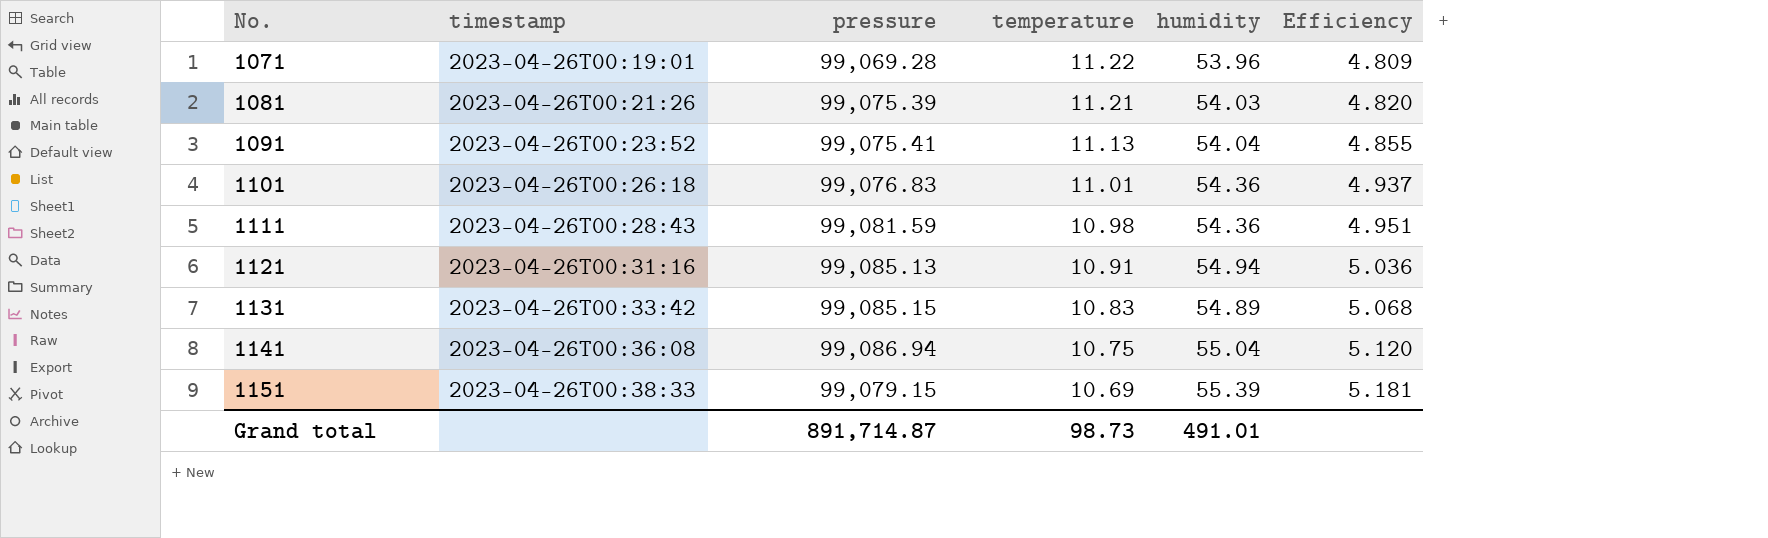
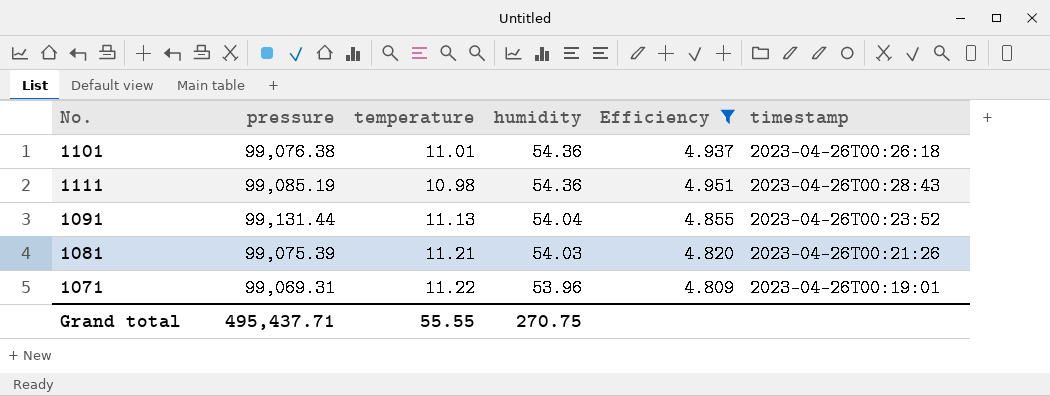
filter: none -> Efficiency <= 4.951
row order: No. ascending -> humidity descending
column timestamp | position: 2 -> 6
1101 | pressure: 99,076.83 -> 99,076.38
1111 | pressure: 99,081.59 -> 99,085.19
1091 | pressure: 99,075.41 -> 99,131.44
1071 | pressure: 99,069.28 -> 99,069.31
Grand total | pressure: 891,714.87 -> 495,437.71
Grand total | temperature: 98.73 -> 55.55
Grand total | humidity: 491.01 -> 270.75

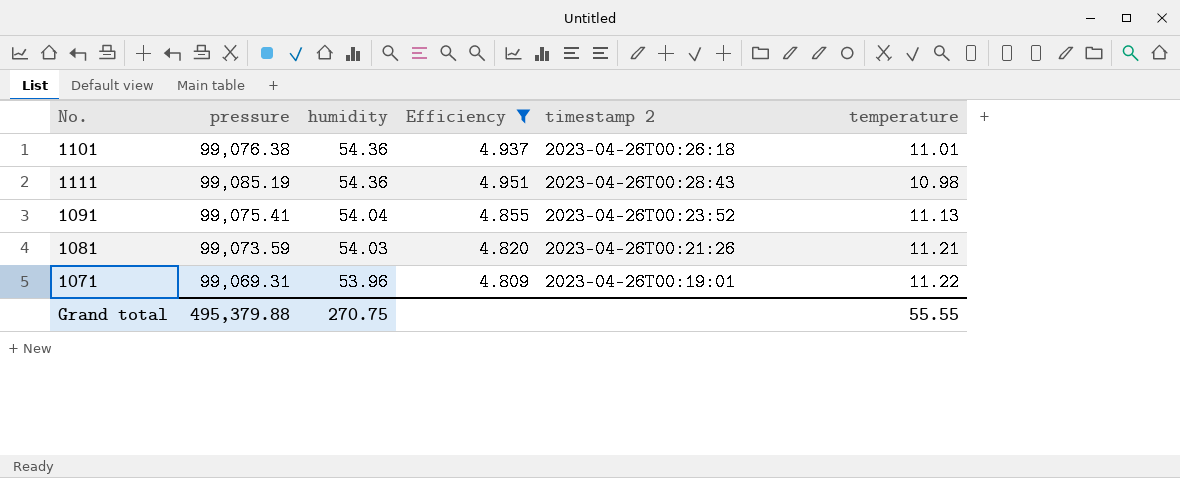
column name: timestamp -> timestamp 2
column temperature | position: 3 -> 6
1091 | pressure: 99,131.44 -> 99,075.41
1081 | pressure: 99,075.39 -> 99,073.59
Grand total | pressure: 495,437.71 -> 495,379.88

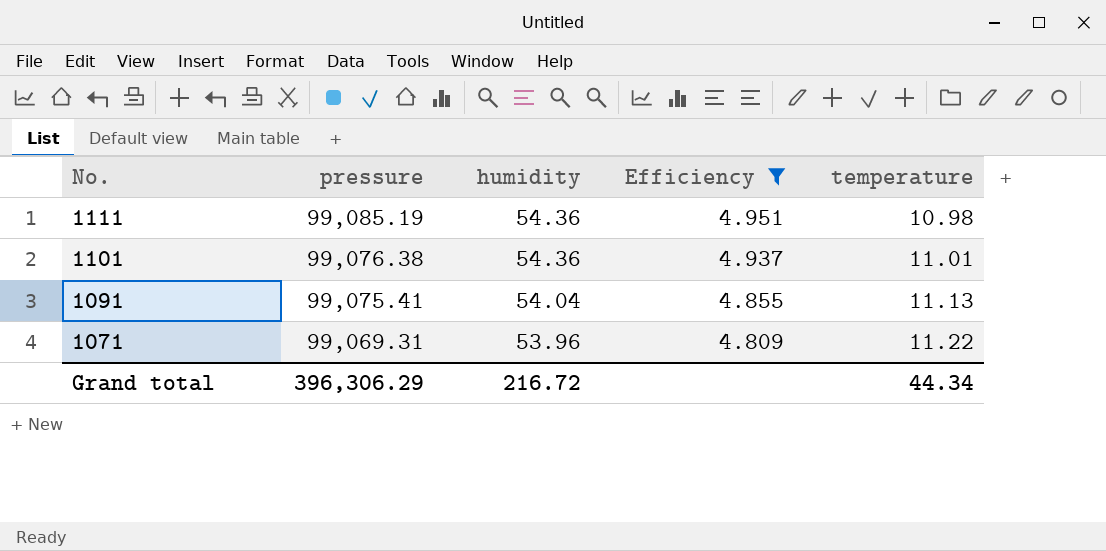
row order: humidity descending -> No. descending
column timestamp 2 | position: 5 -> none
row 1081: 99,073.59 | 54.03 | 4.820 | 2023-04-26T00:21:26 | 11.21 -> none
Grand total | pressure: 495,379.88 -> 396,306.29
Grand total | humidity: 270.75 -> 216.72
Grand total | temperature: 55.55 -> 44.34

